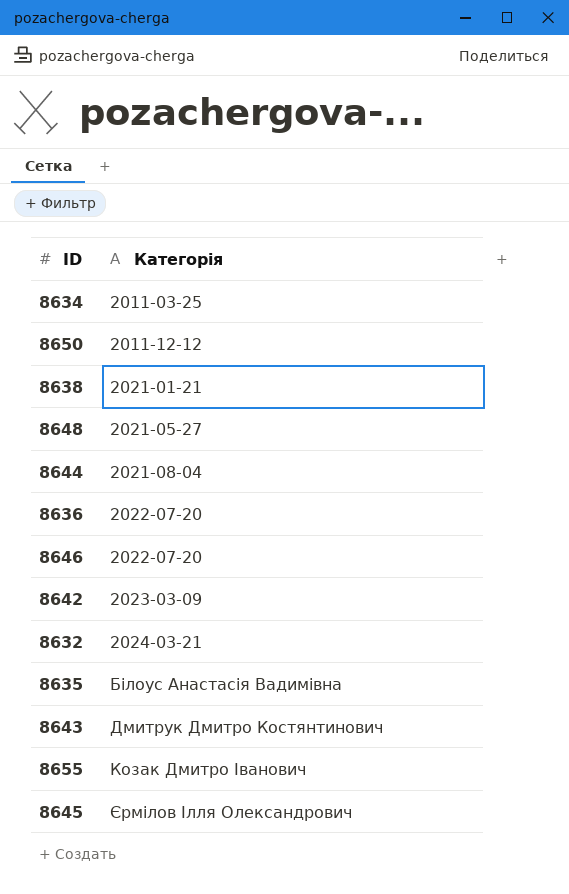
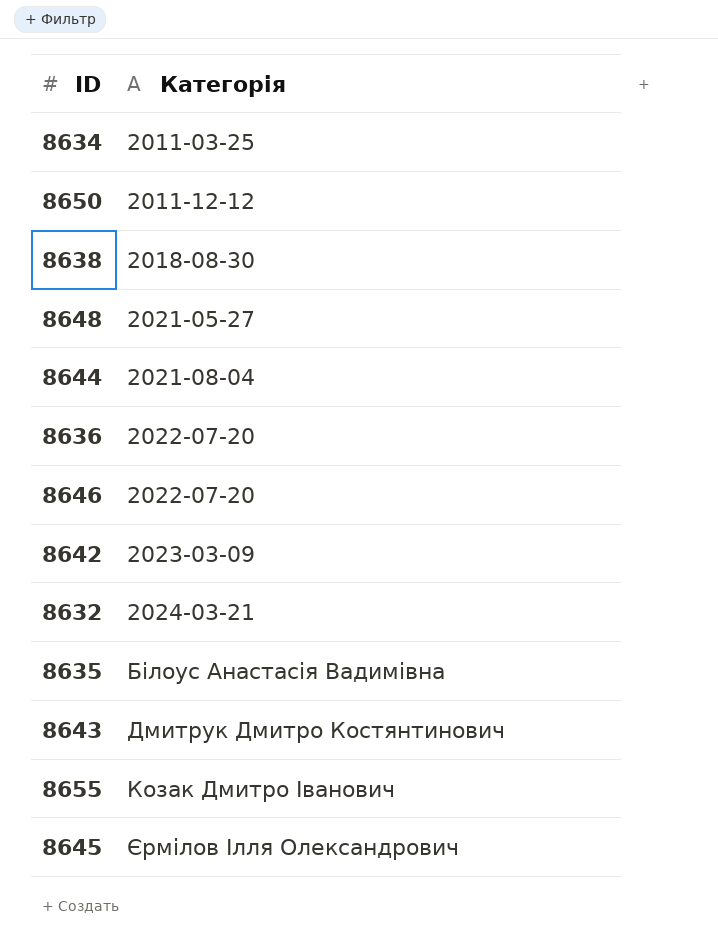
8638 | Категорія: 2021-01-21 -> 2018-08-30

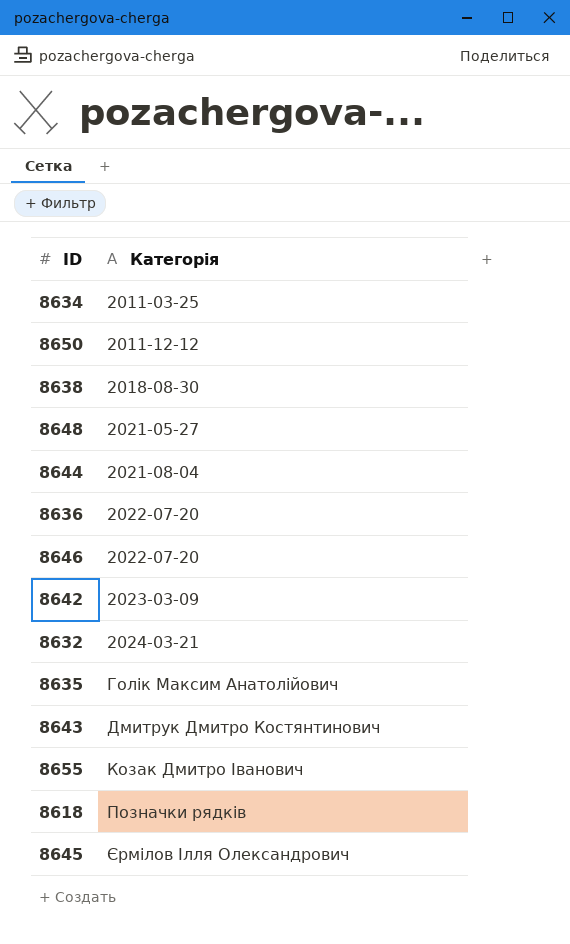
8635 | Категорія: Білоус Анастасія Вадимівна -> Голік Максим Анатолійович
row 8618: none -> Позначки рядків

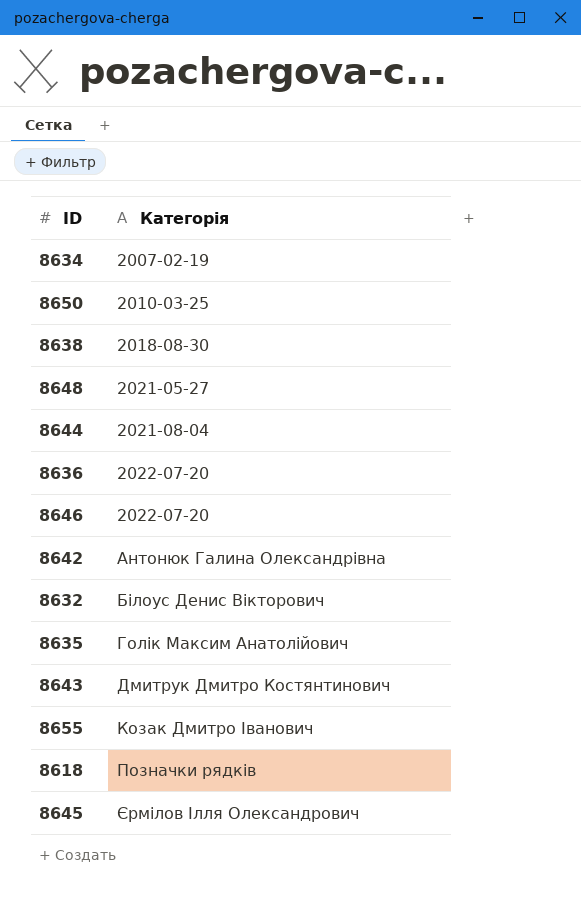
8634 | Категорія: 2011-03-25 -> 2007-02-19
8650 | Категорія: 2011-12-12 -> 2010-03-25
8642 | Категорія: 2023-03-09 -> Антонюк Галина Олександрівна
8632 | Категорія: 2024-03-21 -> Білоус Денис Вікторович

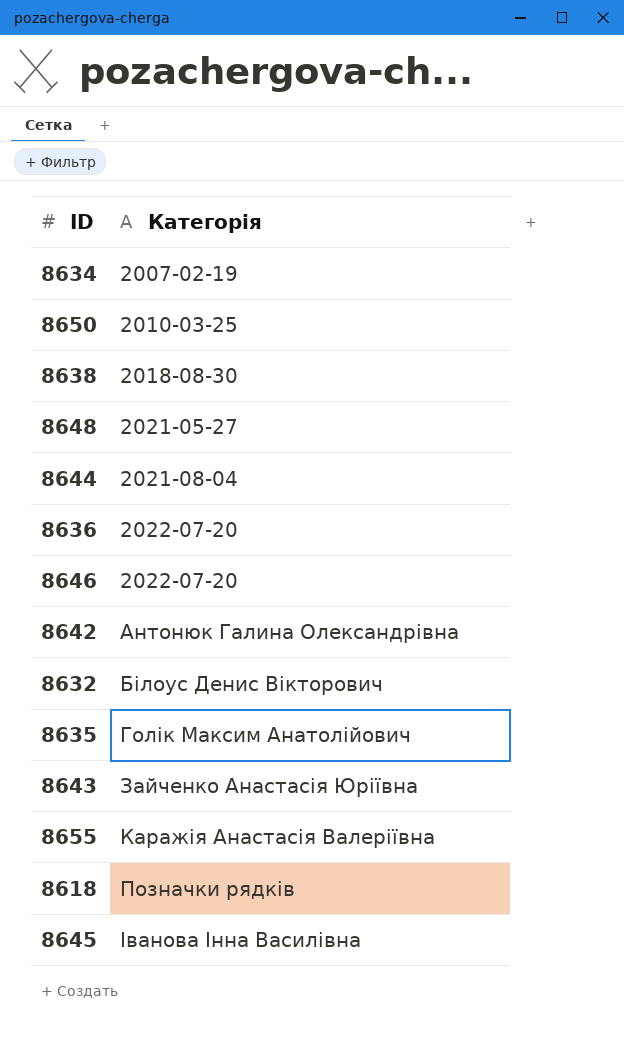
8643 | Категорія: Дмитрук Дмитро Костянтинович -> Зайченко Анастасія Юріївна
8655 | Категорія: Козак Дмитро Іванович -> Каражія Анастасія Валеріївна
8645 | Категорія: Єрмілов Ілля Олександрович -> Іванова Інна Василівна

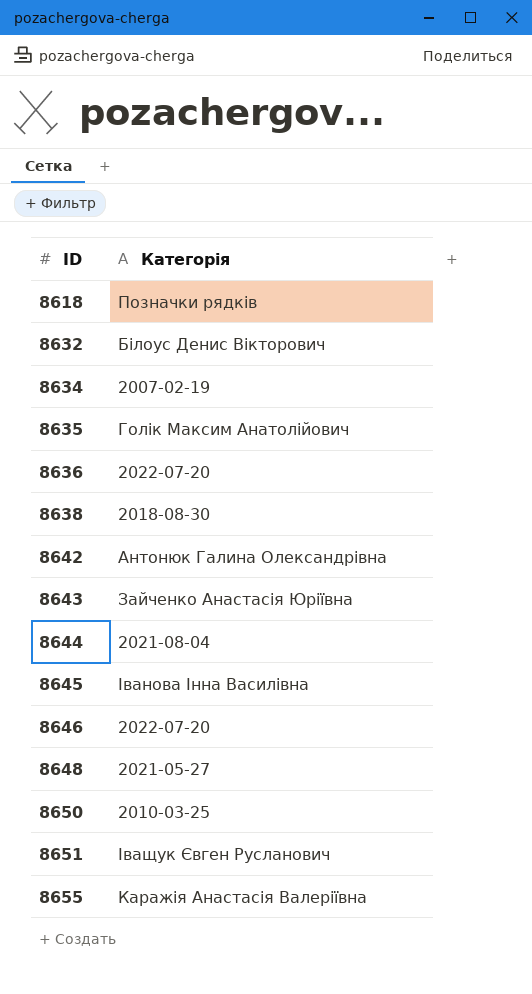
row order: Категорія ascending -> ID ascending
row 8651: none -> Іващук Євген Русланович

